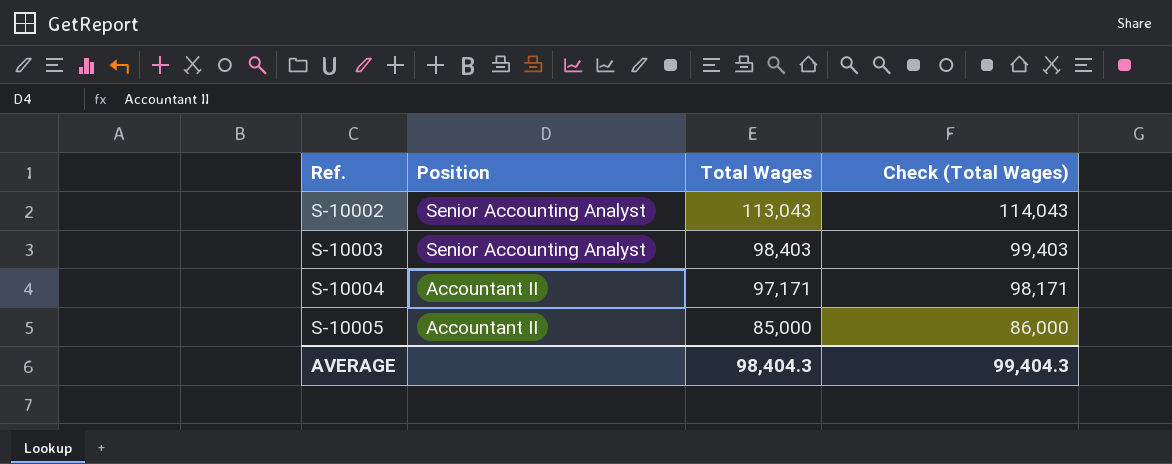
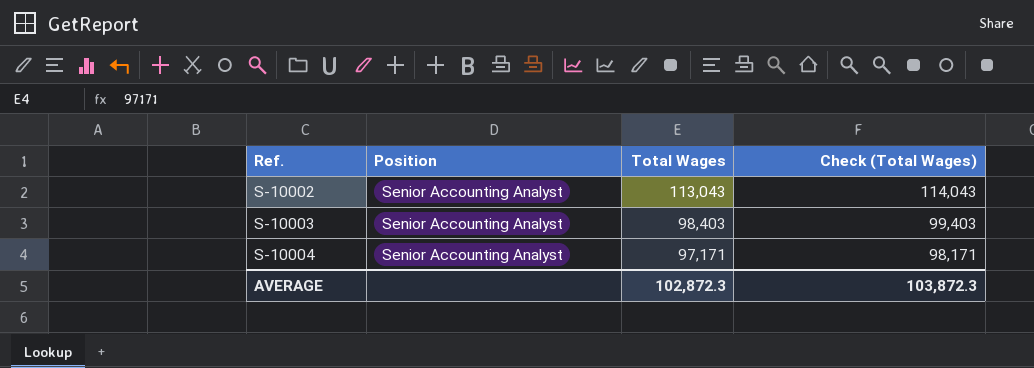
row S-10005: Accountant II | 85,000 | 86,000 -> none
S-10004 | Position: Accountant II -> Senior Accounting Analyst
AVERAGE | Total Wages: 98,404.3 -> 102,872.3
AVERAGE | Check (Total Wages): 99,404.3 -> 103,872.3

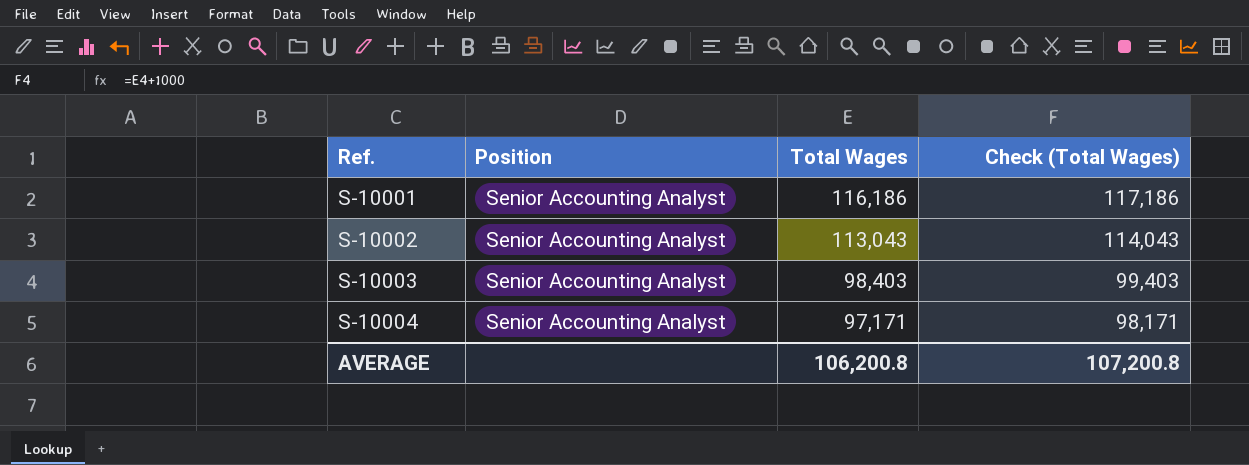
row S-10001: none -> Senior Accounting Analyst | 116,186 | 117,186
AVERAGE | Total Wages: 102,872.3 -> 106,200.8
AVERAGE | Check (Total Wages): 103,872.3 -> 107,200.8

